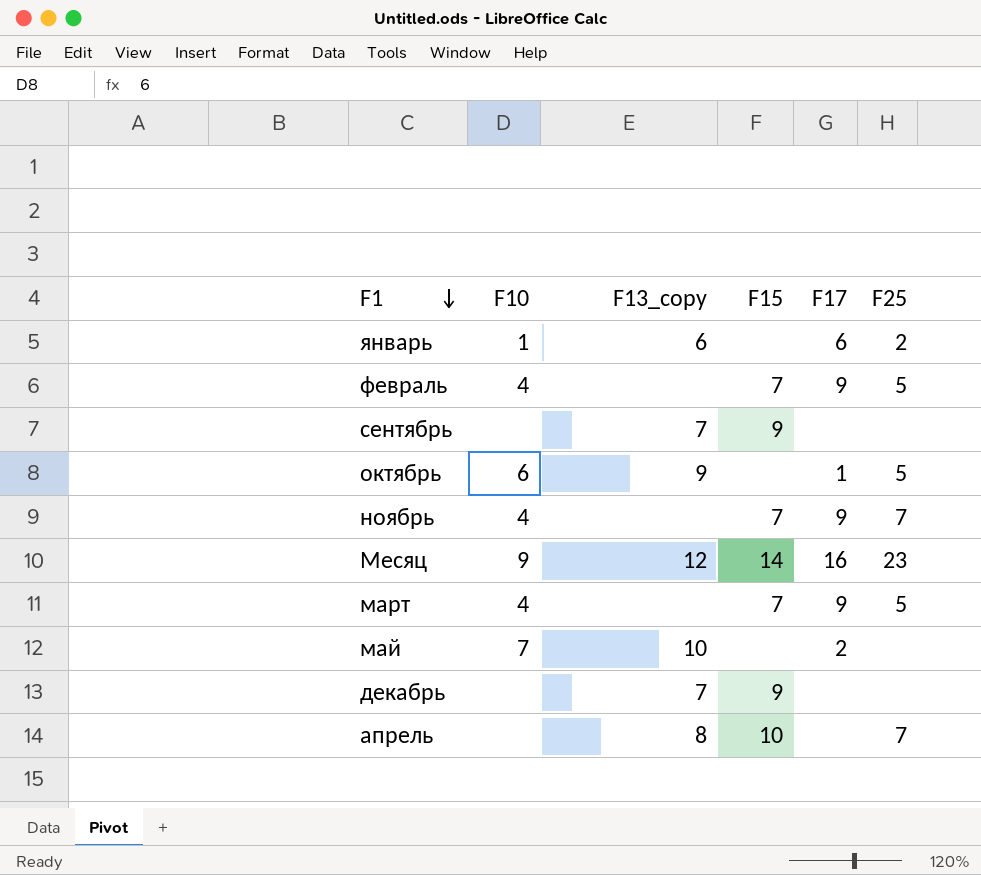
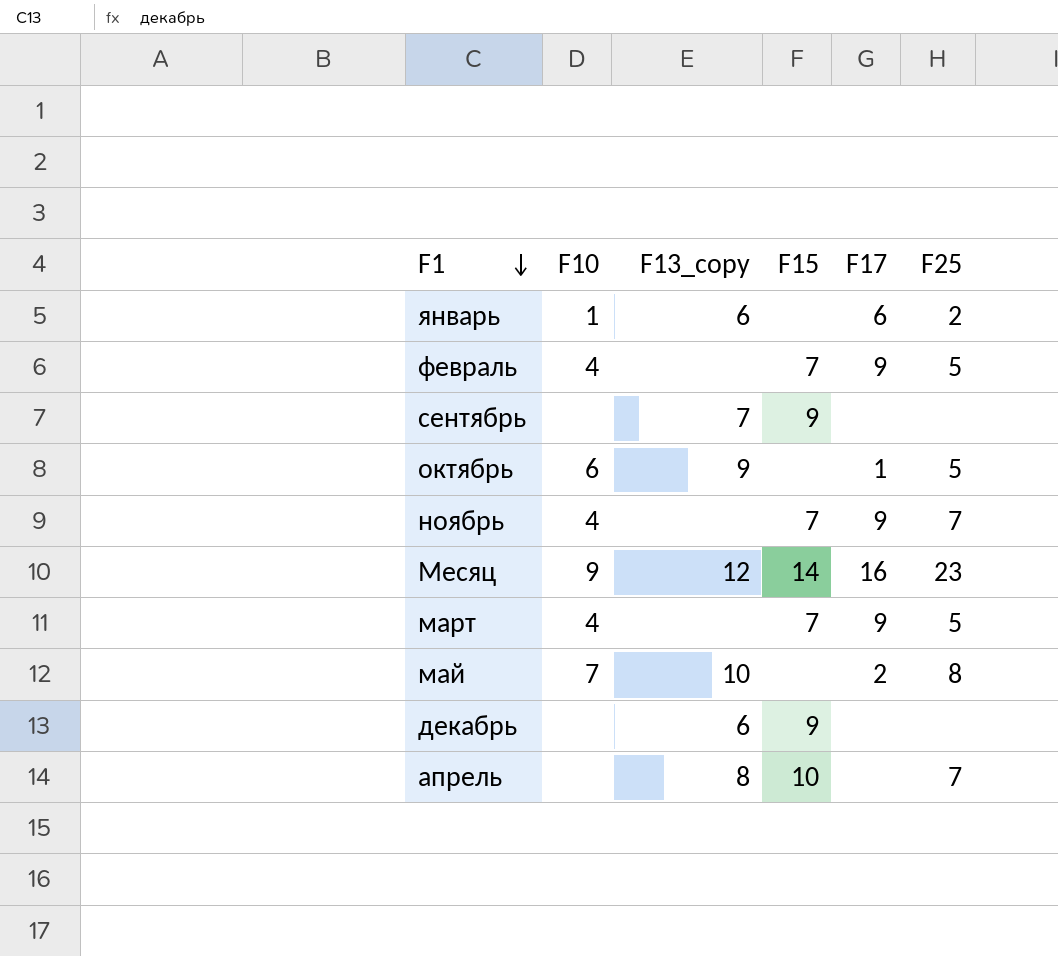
май | F25: none -> 8
декабрь | F13_copy: 7 -> 6

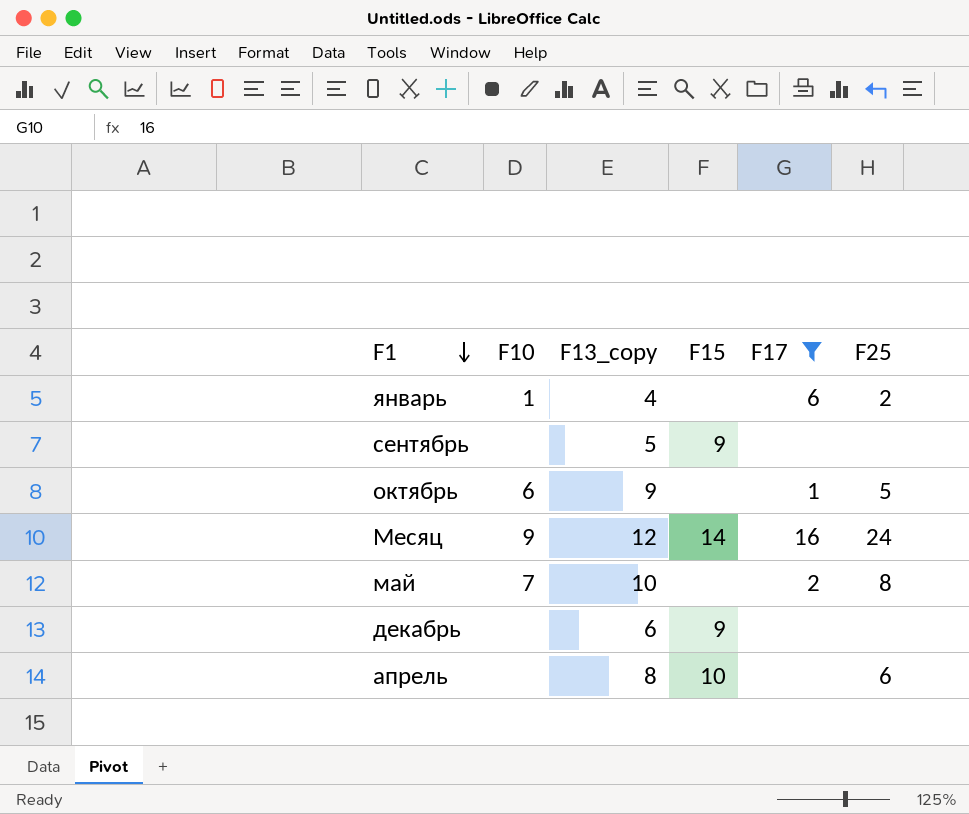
filter: none -> F17 != 9
январь | F13_copy: 6 -> 4
сентябрь | F13_copy: 7 -> 5
Месяц | F25: 23 -> 24
апрель | F25: 7 -> 6

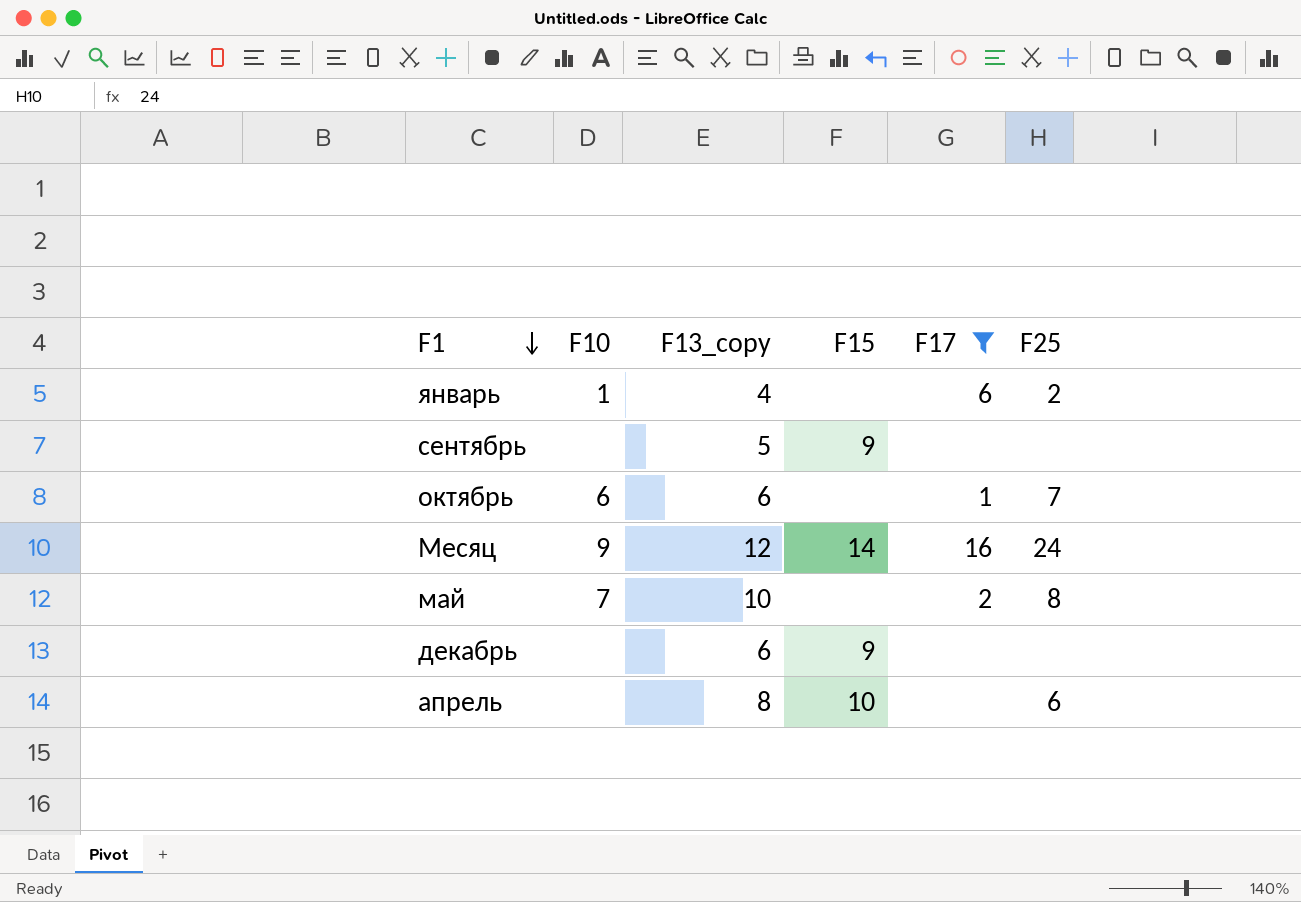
октябрь | F13_copy: 9 -> 6
октябрь | F25: 5 -> 7

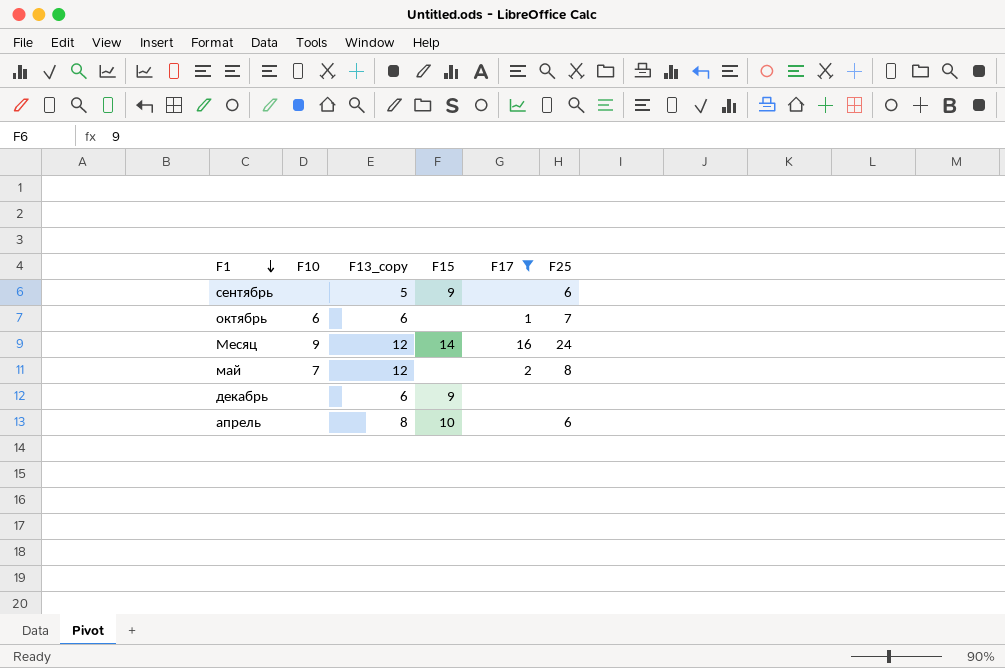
row январь: 1 | 4 | none | 6 | 2 -> none
сентябрь | F25: none -> 6
май | F13_copy: 10 -> 12

